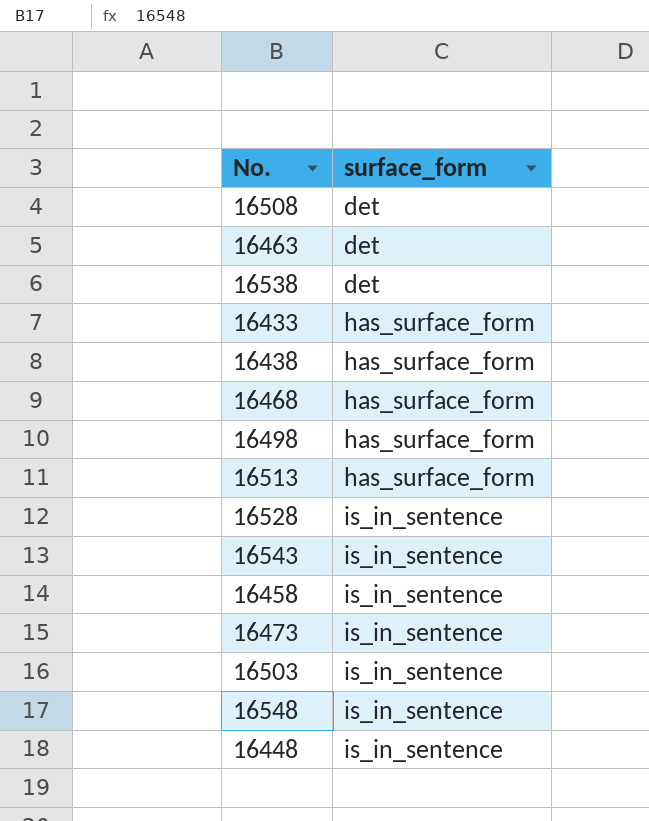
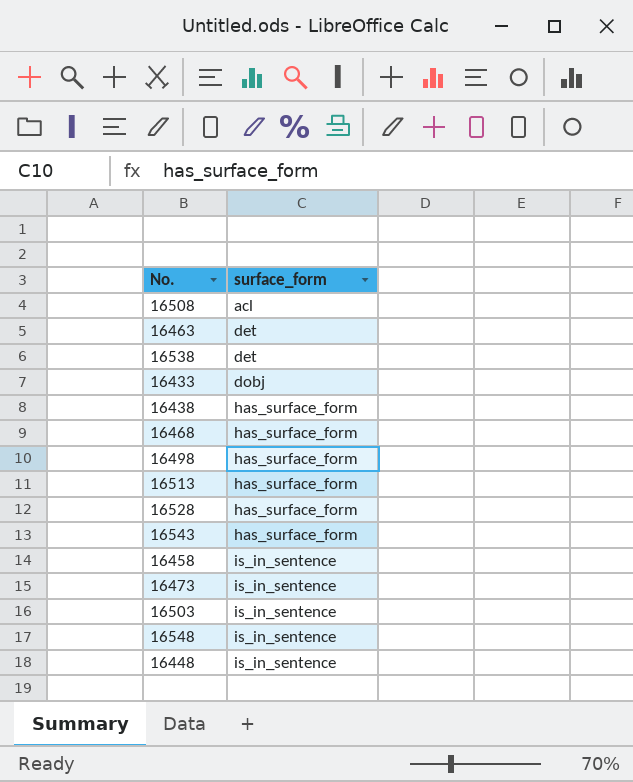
16508 | surface_form: det -> acl
16433 | surface_form: has_surface_form -> dobj
16528 | surface_form: is_in_sentence -> has_surface_form
16543 | surface_form: is_in_sentence -> has_surface_form

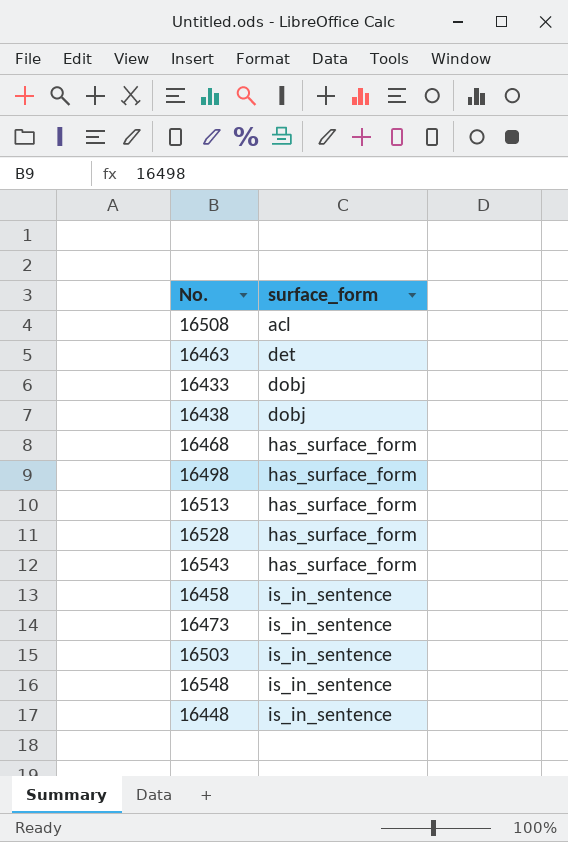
row 16538: det -> none
16438 | surface_form: has_surface_form -> dobj

